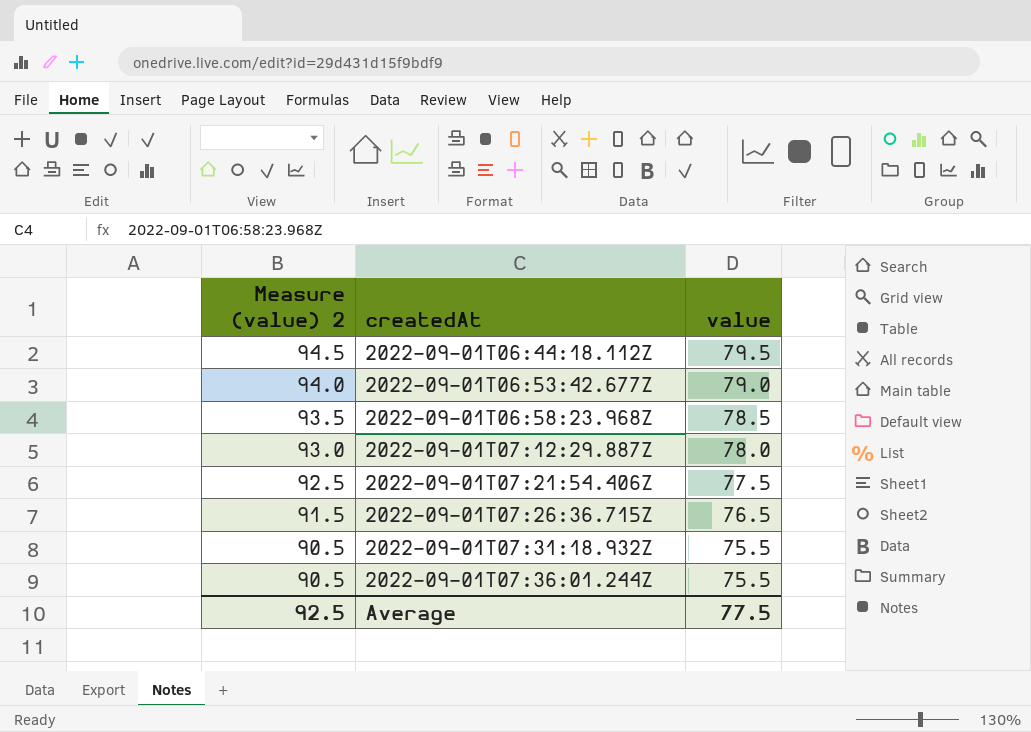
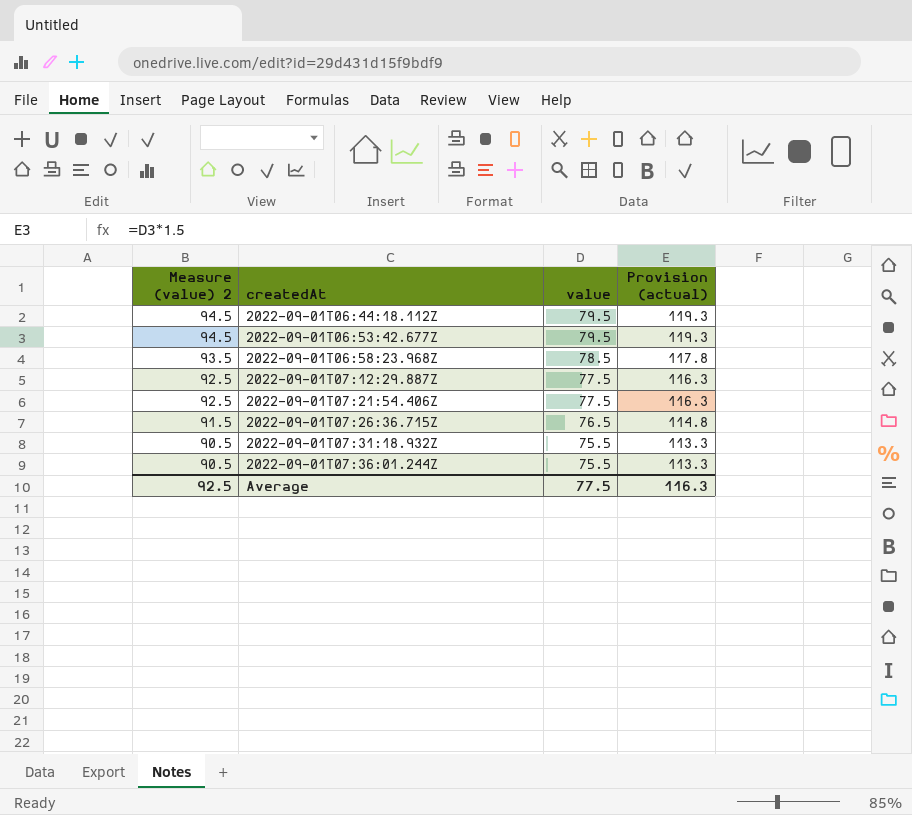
column Provision (actual) | formula: none -> [value] * 1.5
2022-09-01T06:53:42.677Z | Measure (value) 2: 94.0 -> 94.5
2022-09-01T06:53:42.677Z | value: 79.0 -> 79.5
2022-09-01T07:12:29.887Z | Measure (value) 2: 93.0 -> 92.5
2022-09-01T07:12:29.887Z | value: 78.0 -> 77.5

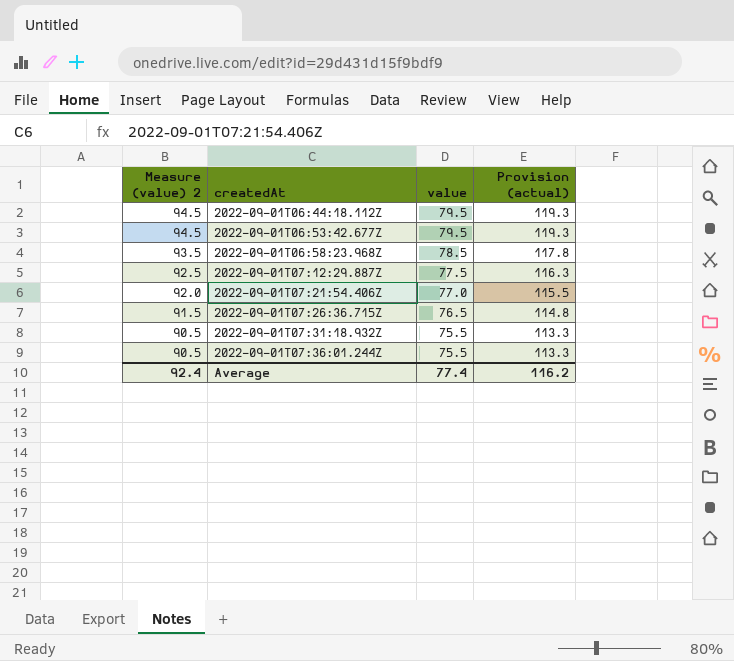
2022-09-01T07:21:54.406Z | Measure (value) 2: 92.5 -> 92.0
2022-09-01T07:21:54.406Z | value: 77.5 -> 77.0
2022-09-01T07:21:54.406Z | Provision (actual): 116.3 -> 115.5
Average | Measure (value) 2: 92.5 -> 92.4
Average | value: 77.5 -> 77.4
Average | Provision (actual): 116.3 -> 116.2

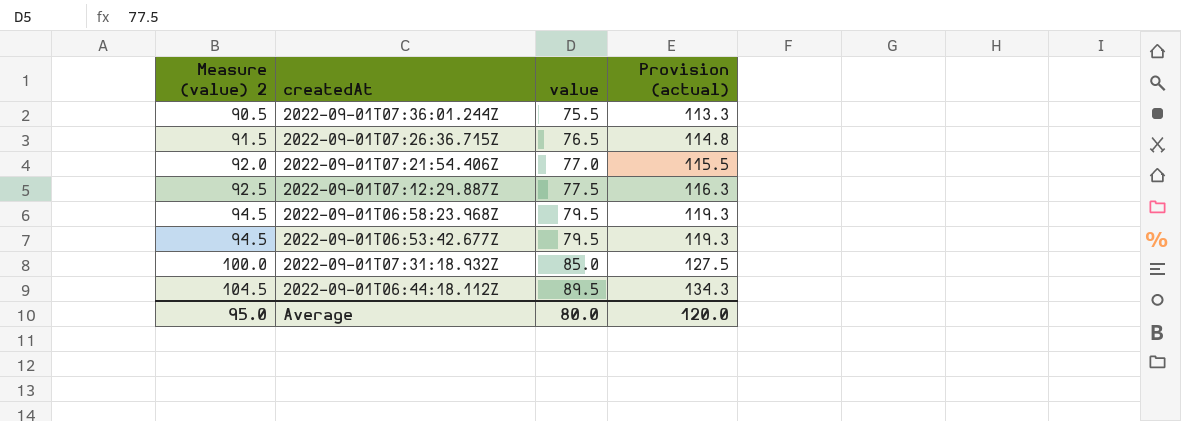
row order: Measure (value) 2 descending -> Measure (value) 2 ascending
2022-09-01T06:58:23.968Z | Measure (value) 2: 93.5 -> 94.5
2022-09-01T06:58:23.968Z | value: 78.5 -> 79.5
2022-09-01T06:58:23.968Z | Provision (actual): 117.8 -> 119.3
2022-09-01T07:31:18.932Z | Measure (value) 2: 90.5 -> 100.0
2022-09-01T07:31:18.932Z | value: 75.5 -> 85.0
2022-09-01T07:31:18.932Z | Provision (actual): 113.3 -> 127.5
2022-09-01T06:44:18.112Z | Measure (value) 2: 94.5 -> 104.5
2022-09-01T06:44:18.112Z | value: 79.5 -> 89.5
2022-09-01T06:44:18.112Z | Provision (actual): 119.3 -> 134.3
Average | Measure (value) 2: 92.4 -> 95.0
Average | value: 77.4 -> 80.0
Average | Provision (actual): 116.2 -> 120.0

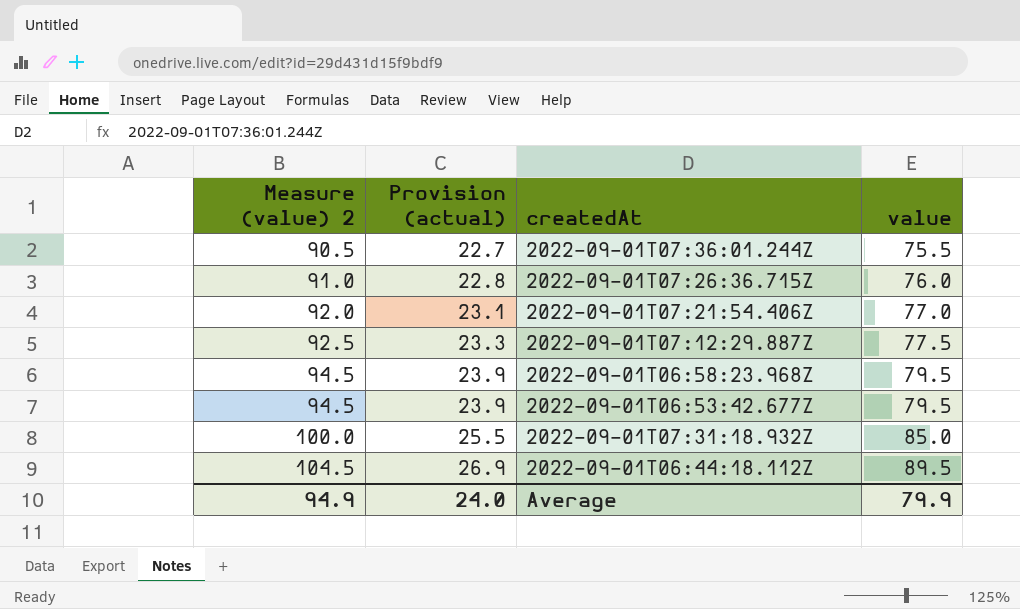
column Provision (actual) | formula: [value] * 1.5 -> [value] * 0.3
column Provision (actual) | position: 4 -> 2
2022-09-01T07:26:36.715Z | Measure (value) 2: 91.5 -> 91.0
2022-09-01T07:26:36.715Z | value: 76.5 -> 76.0
Average | Measure (value) 2: 95.0 -> 94.9
Average | Provision (actual): 120.0 -> 24.0
Average | value: 80.0 -> 79.9

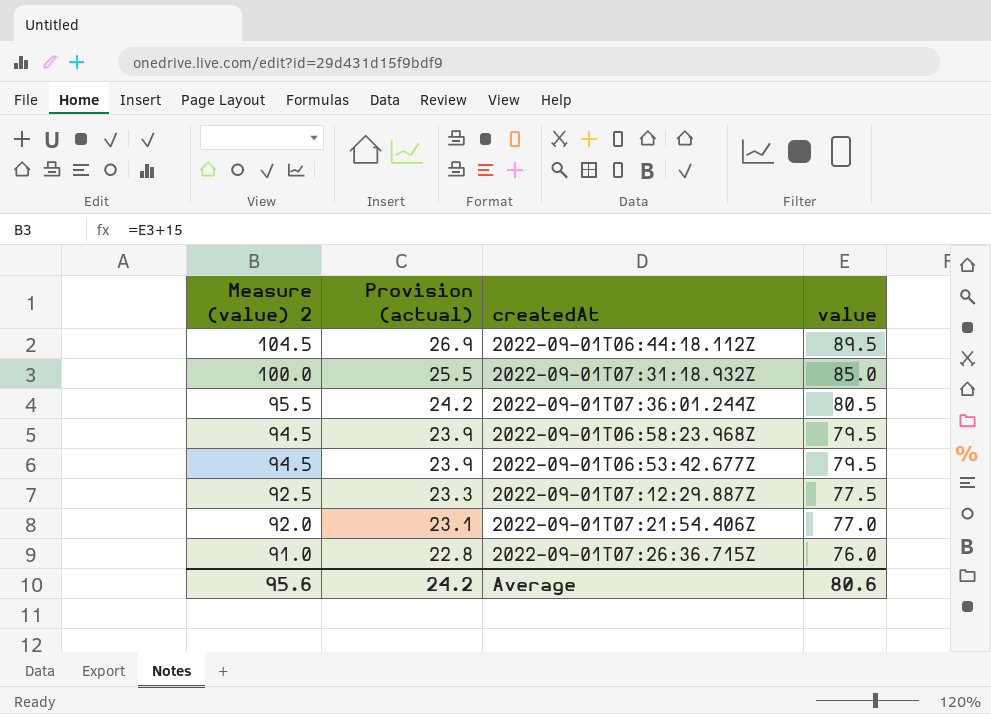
row order: Measure (value) 2 ascending -> Measure (value) 2 descending
2022-09-01T07:36:01.244Z | Measure (value) 2: 90.5 -> 95.5
2022-09-01T07:36:01.244Z | Provision (actual): 22.7 -> 24.2
2022-09-01T07:36:01.244Z | value: 75.5 -> 80.5
Average | Measure (value) 2: 94.9 -> 95.6
Average | Provision (actual): 24.0 -> 24.2
Average | value: 79.9 -> 80.6

